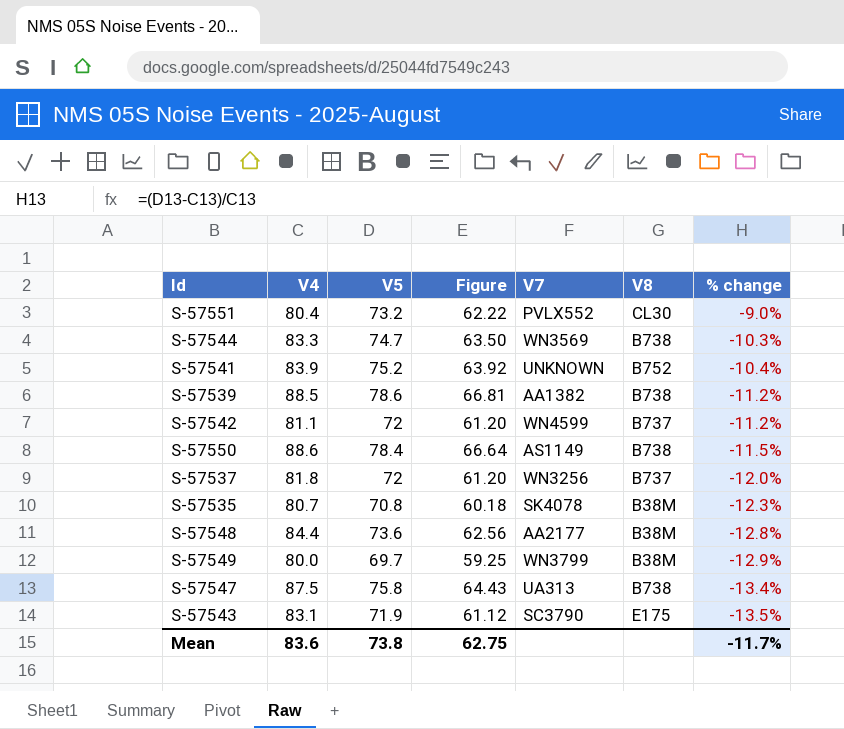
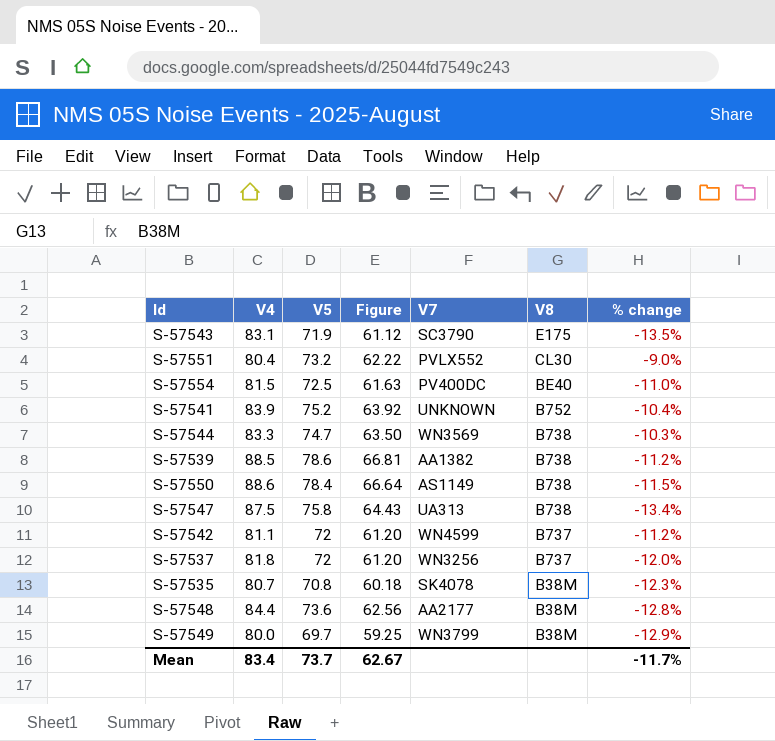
row order: % change descending -> V8 descending
row S-57554: none -> 81.5 | 72.5 | 61.63 | PV400DC | BE40 | -11.0%
Mean | V4: 83.6 -> 83.4
Mean | V5: 73.8 -> 73.7
Mean | Figure: 62.75 -> 62.67

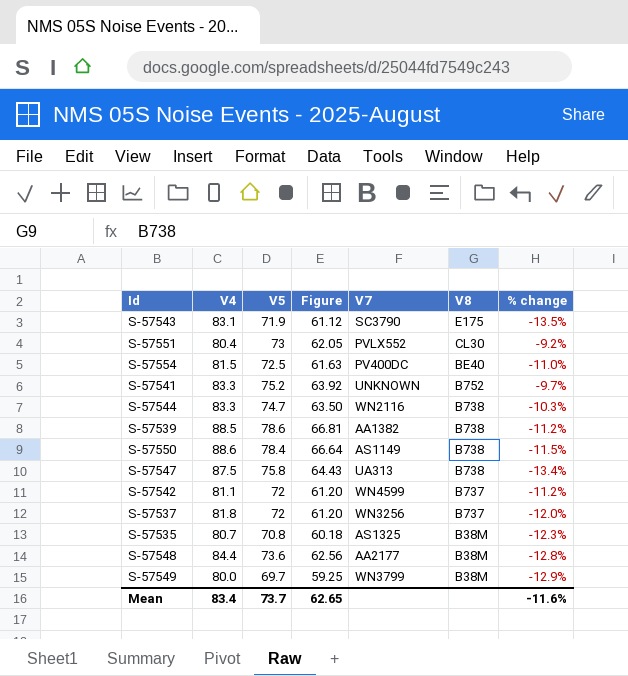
S-57551 | V5: 73.2 -> 73
S-57551 | Figure: 62.22 -> 62.05
S-57551 | % change: -9.0% -> -9.2%
S-57541 | V4: 83.9 -> 83.3
S-57541 | % change: -10.4% -> -9.7%
S-57544 | V7: WN3569 -> WN2116
S-57535 | V7: SK4078 -> AS1325
Mean | Figure: 62.67 -> 62.65
Mean | % change: -11.7% -> -11.6%

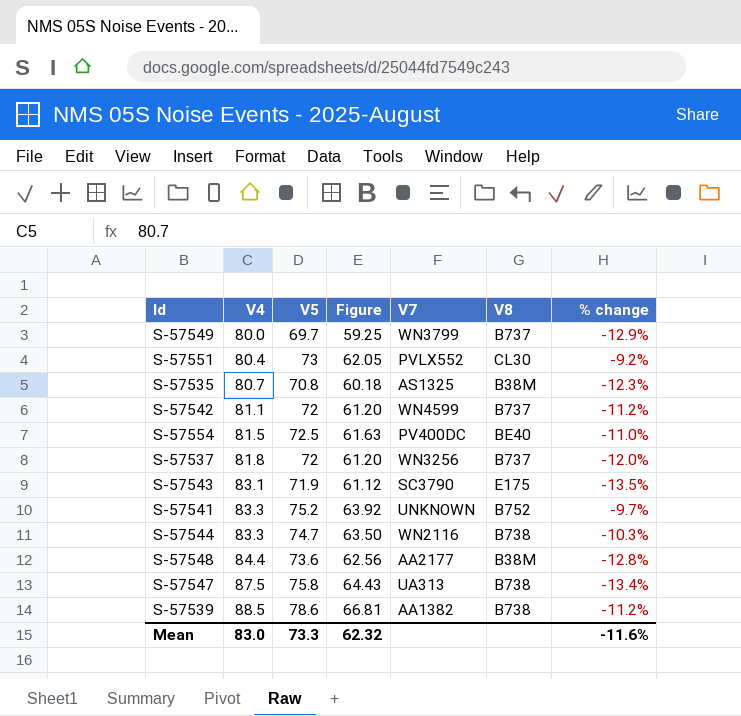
row order: V8 descending -> V4 ascending
row S-57550: 88.6 | 78.4 | 66.64 | AS1149 | B738 | -11.5% -> none
S-57549 | V8: B38M -> B737
Mean | V4: 83.4 -> 83.0
Mean | V5: 73.7 -> 73.3
Mean | Figure: 62.65 -> 62.32

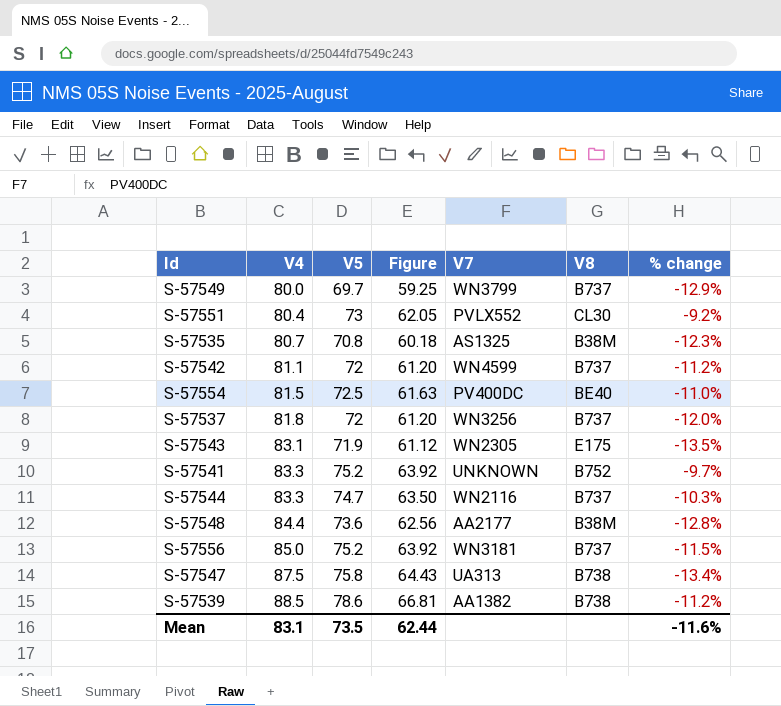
S-57543 | V7: SC3790 -> WN2305
S-57544 | V8: B738 -> B737
row S-57556: none -> 85.0 | 75.2 | 63.92 | WN3181 | B737 | -11.5%
Mean | V4: 83.0 -> 83.1
Mean | V5: 73.3 -> 73.5
Mean | Figure: 62.32 -> 62.44

